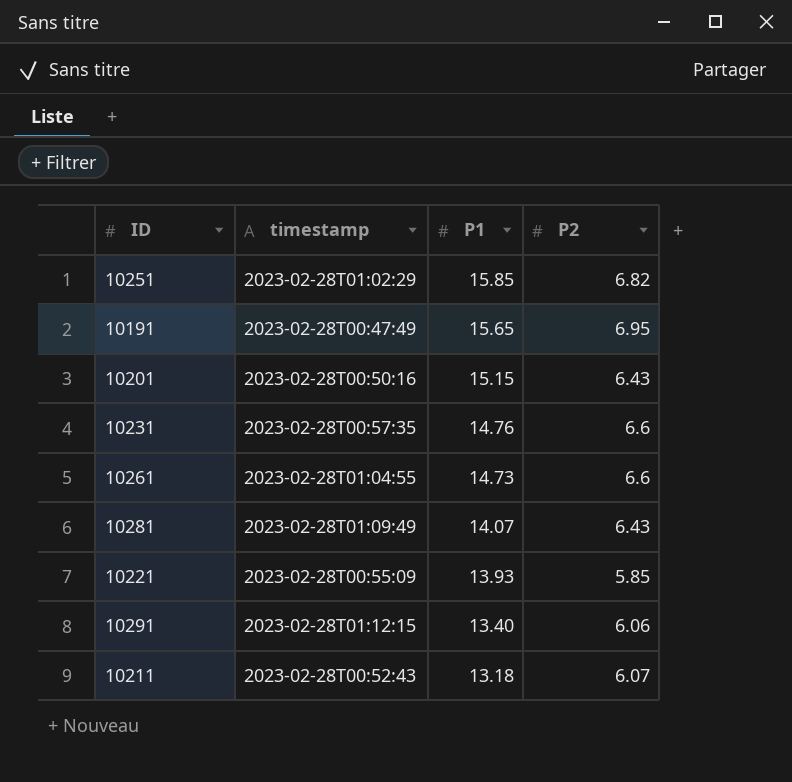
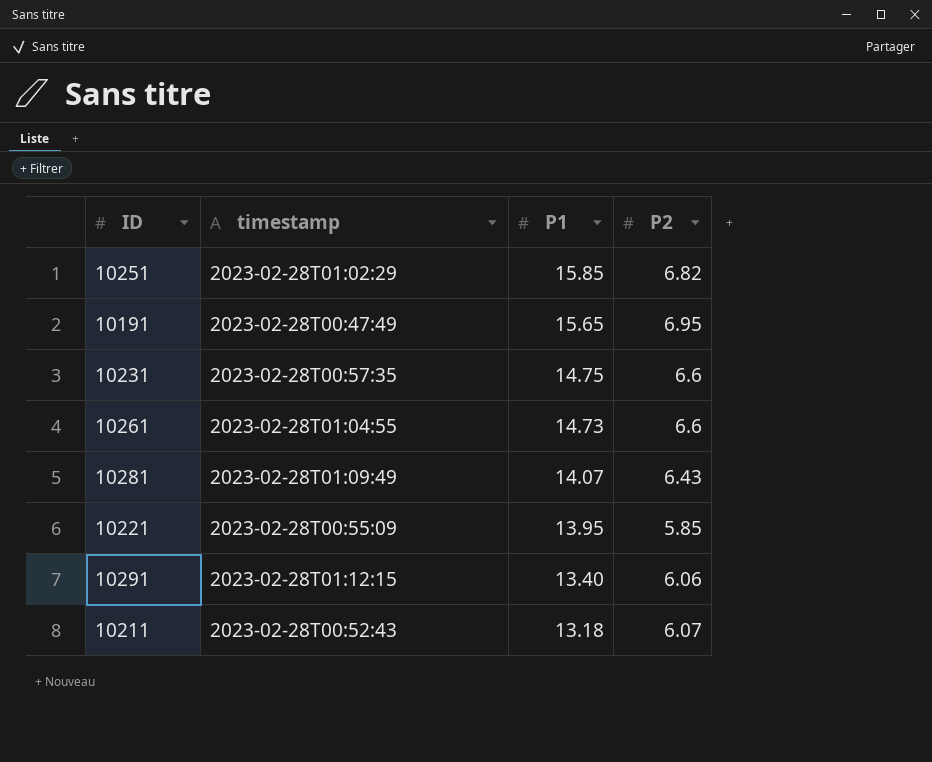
row 10201: 2023-02-28T00:50:16 | 15.15 | 6.43 -> none
10231 | P1: 14.76 -> 14.75
10221 | P1: 13.93 -> 13.95

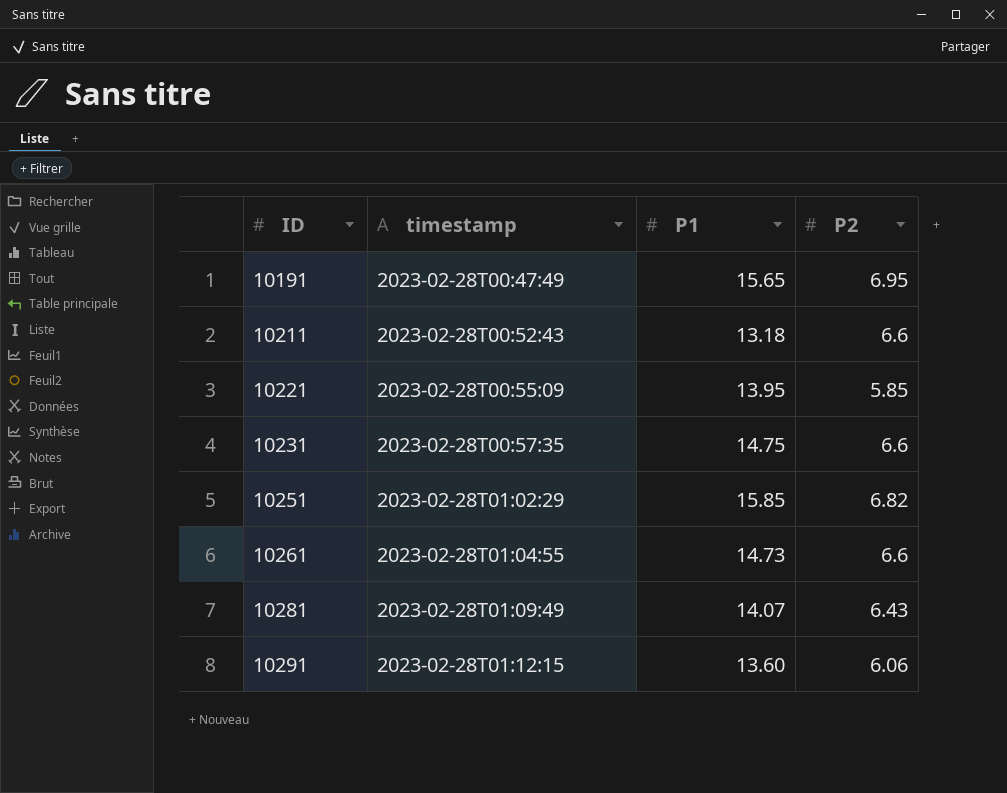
row order: P1 descending -> ID ascending
10211 | P2: 6.07 -> 6.6
10291 | P1: 13.40 -> 13.60

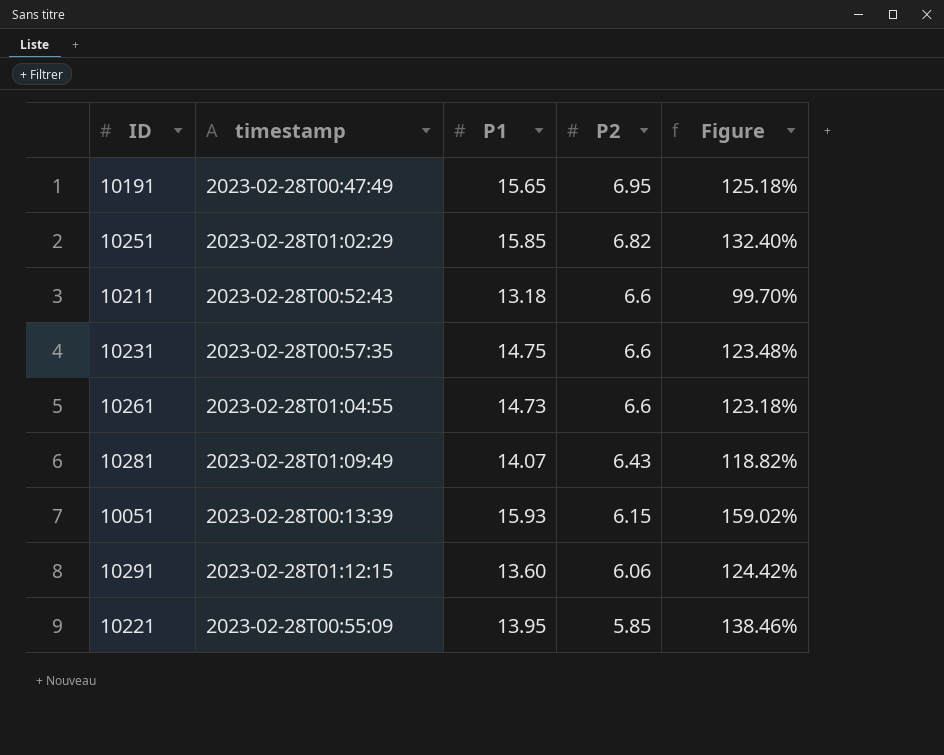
row order: ID ascending -> P2 descending
column Figure | formula: none -> ([P1] - [P2]) / [P2]
row 10051: none -> 2023-02-28T00:13:39 | 15.93 | 6.15 | 159.02%

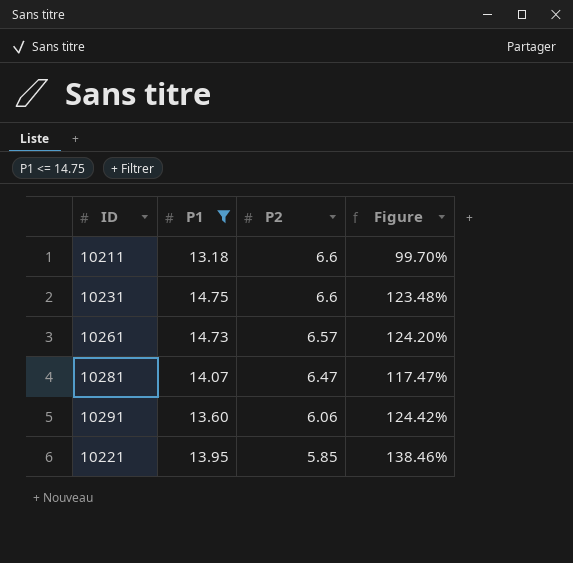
filter: none -> P1 <= 14.75
column timestamp | position: 2 -> none
10261 | P2: 6.6 -> 6.57
10261 | Figure: 123.18% -> 124.20%
10281 | P2: 6.43 -> 6.47
10281 | Figure: 118.82% -> 117.47%

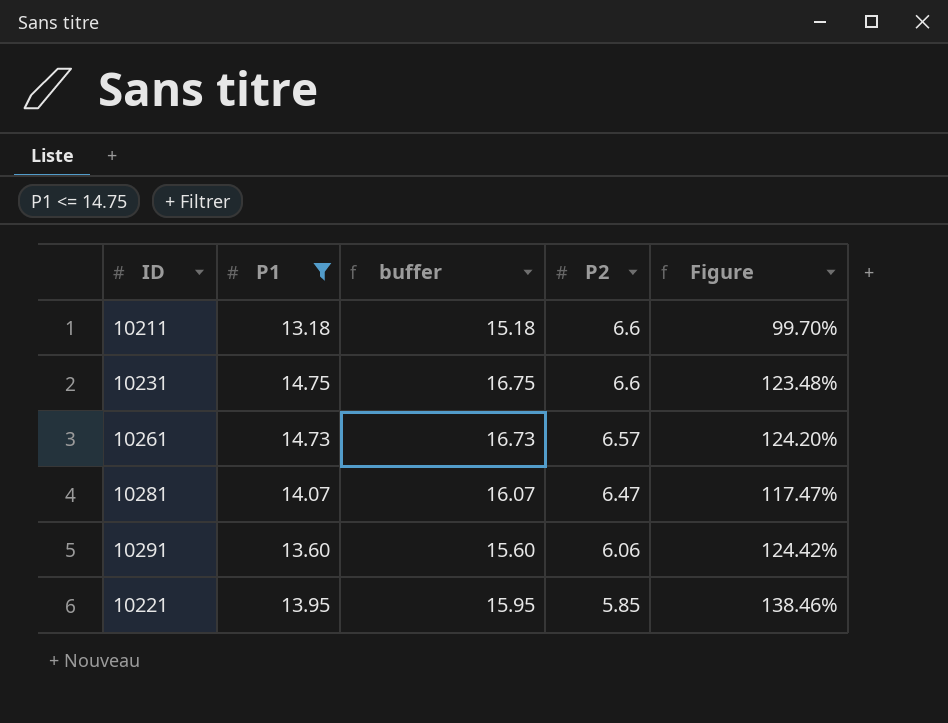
column buffer | formula: none -> [P1] + 2

